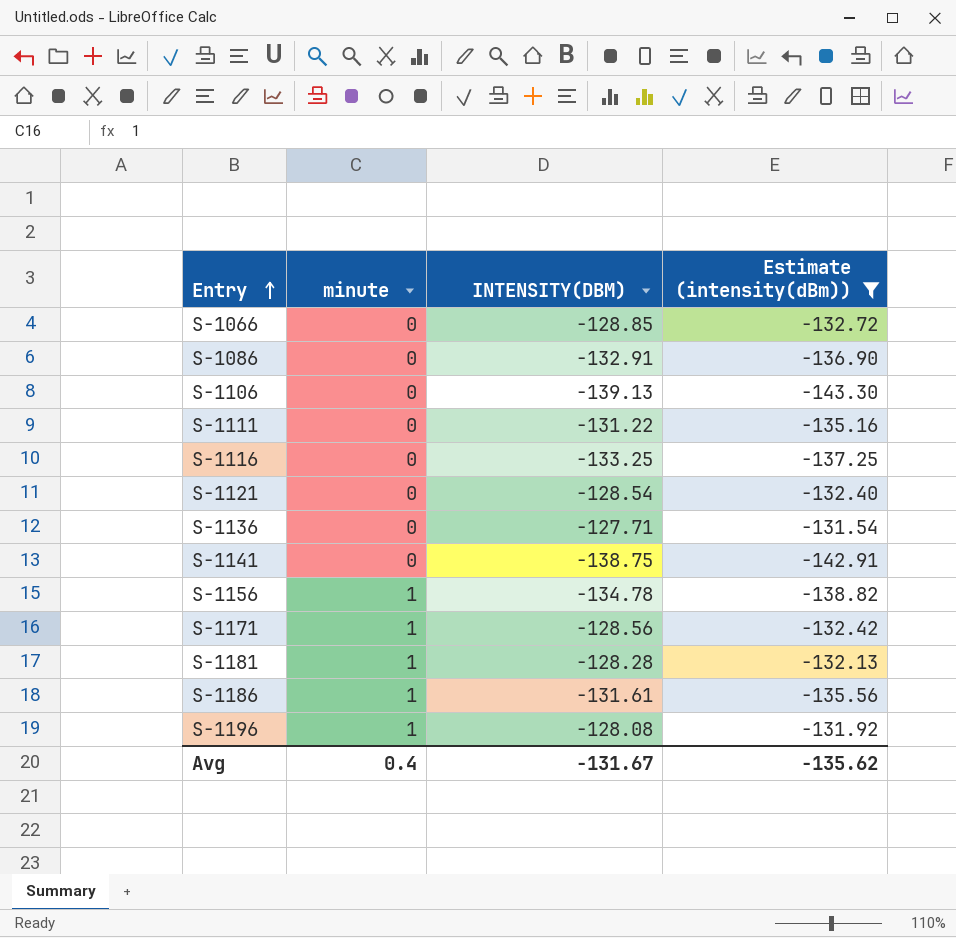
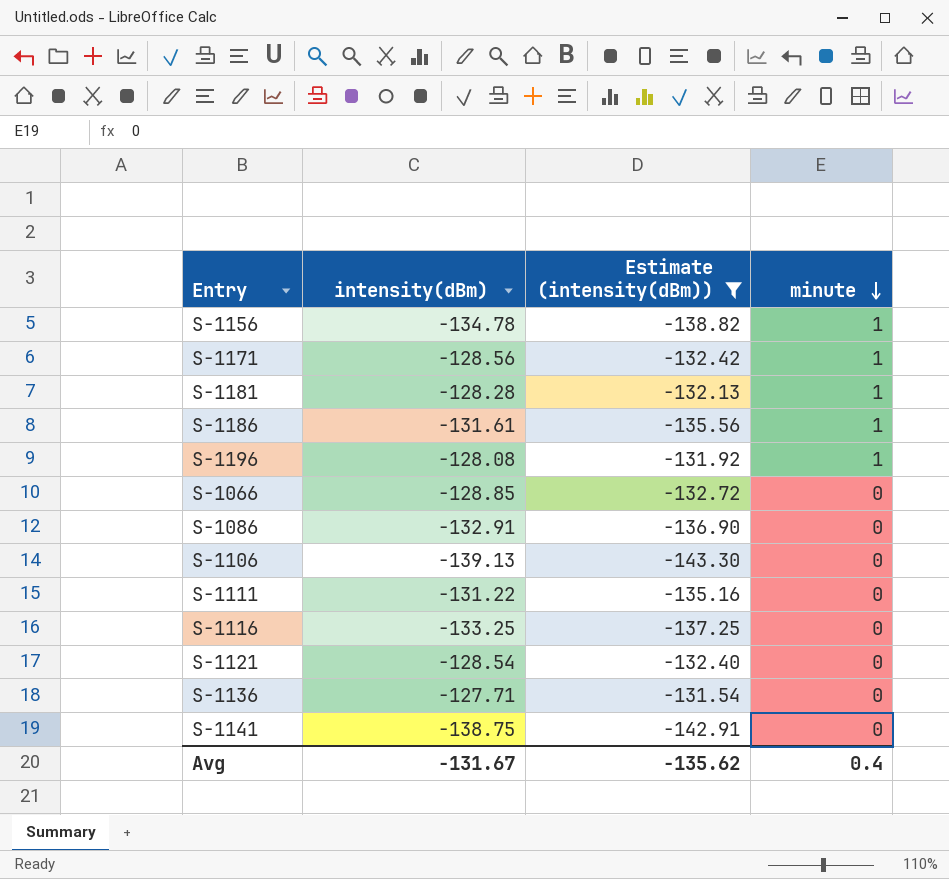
row order: Entry ascending -> minute descending
column name: INTENSITY(DBM) -> intensity(dBm)
column minute | position: 2 -> 4

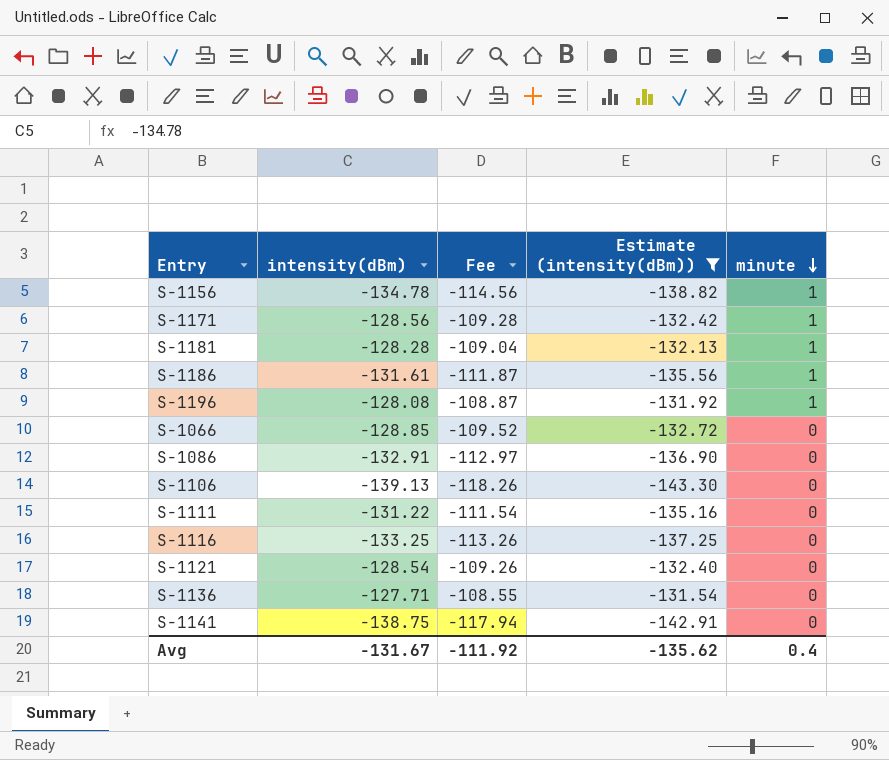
column Fee | formula: none -> [intensity(dBm)] * 0.85

